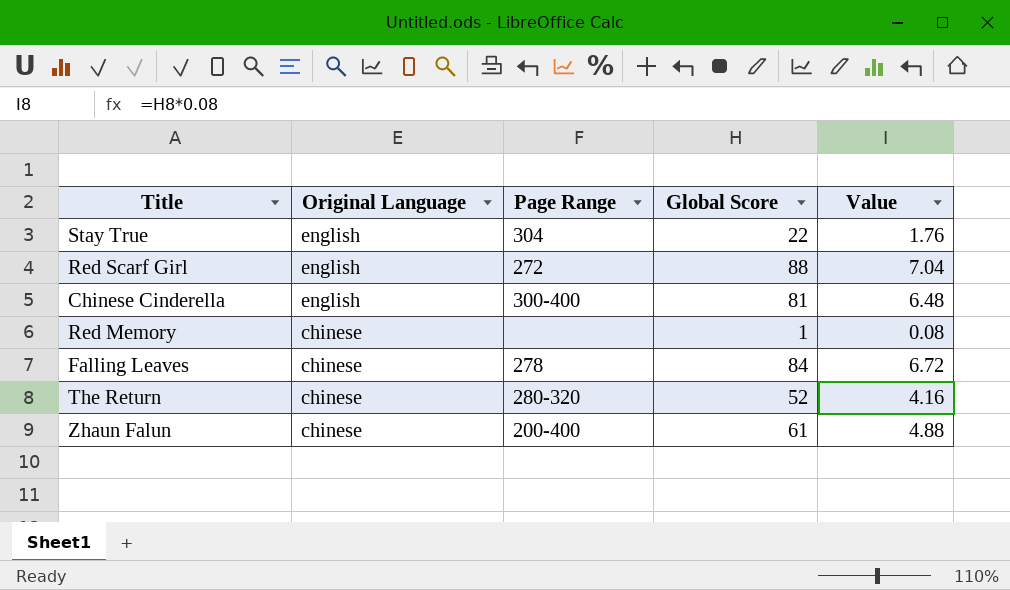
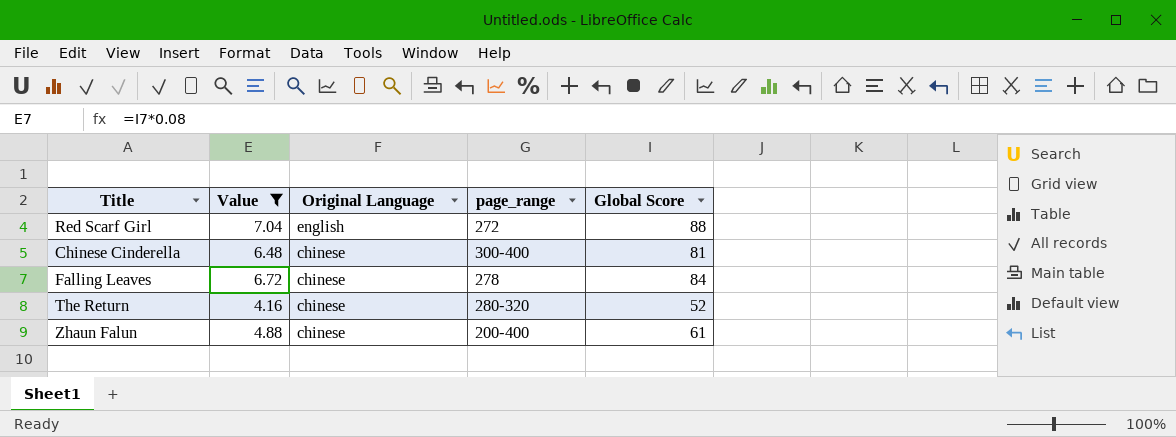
filter: none -> Value >= 4.16
column Value | position: 5 -> 2
column name: Page Range -> page_range
Chinese Cinderella | Original Language: english -> chinese

